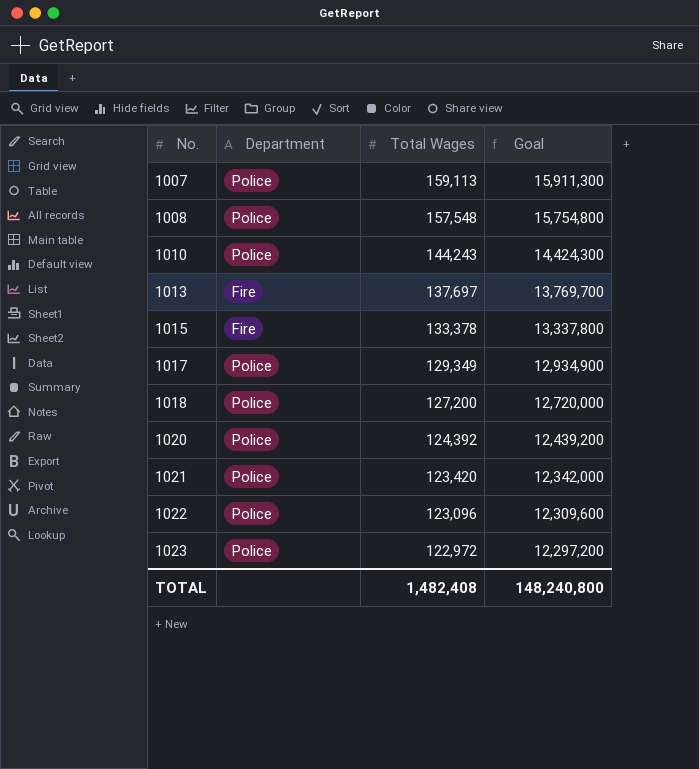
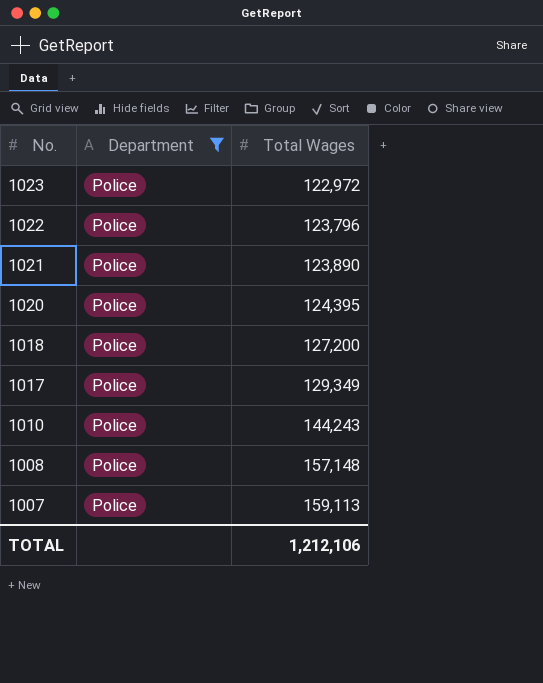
filter: none -> Department = Police
row order: No. ascending -> No. descending
column Goal | formula: [Total Wages] * 100 -> none
1022 | Total Wages: 123,096 -> 123,796
1021 | Total Wages: 123,420 -> 123,890
1020 | Total Wages: 124,392 -> 124,395
1008 | Total Wages: 157,548 -> 157,148
TOTAL | Total Wages: 1,482,408 -> 1,212,106

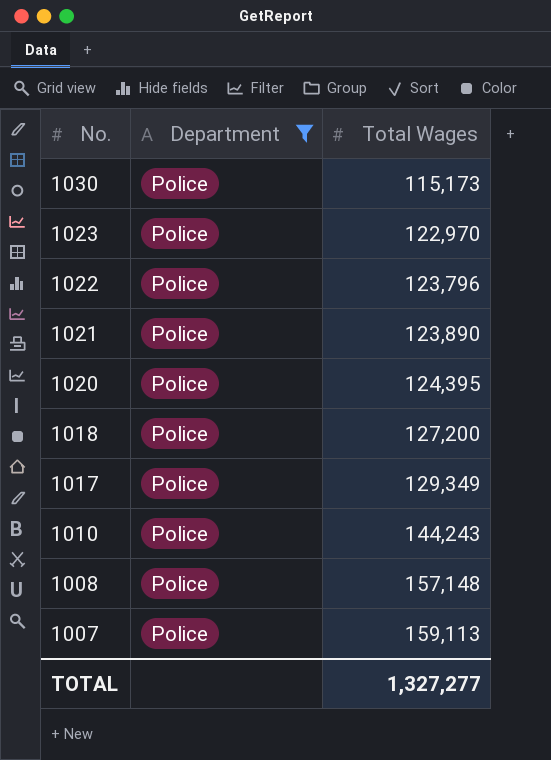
row 1030: none -> Police | 115,173
1023 | Total Wages: 122,972 -> 122,970
TOTAL | Total Wages: 1,212,106 -> 1,327,277

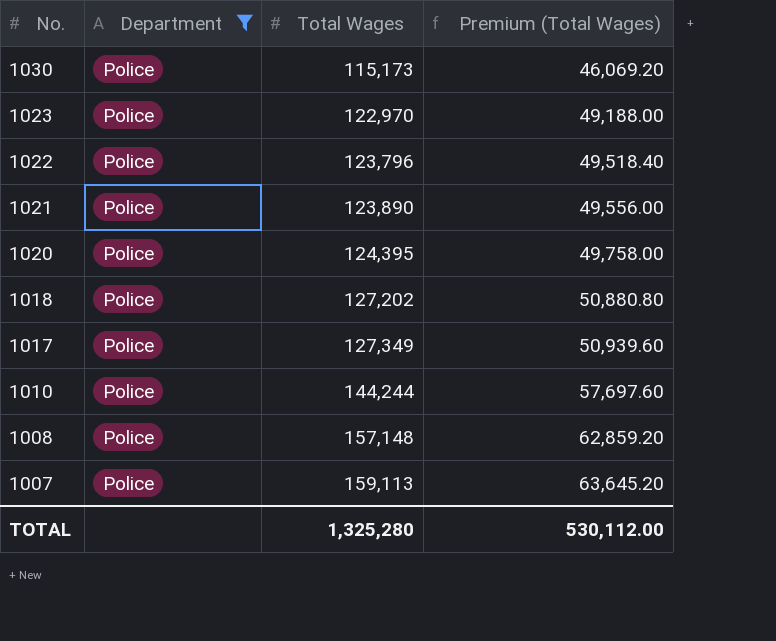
column Premium (Total Wages) | formula: none -> [Total Wages] * 0.4
1018 | Total Wages: 127,200 -> 127,202
1017 | Total Wages: 129,349 -> 127,349
1010 | Total Wages: 144,243 -> 144,244
TOTAL | Total Wages: 1,327,277 -> 1,325,280

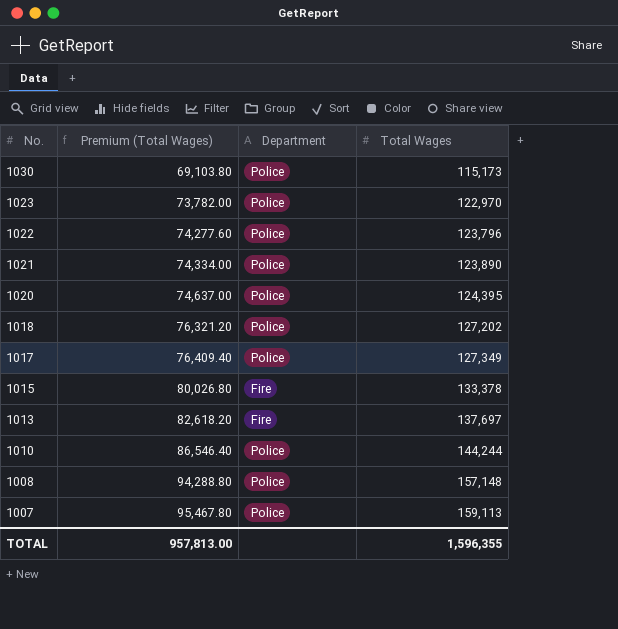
filter: Department = Police -> none
column Premium (Total Wages) | formula: [Total Wages] * 0.4 -> [Total Wages] * 0.6
column Premium (Total Wages) | position: 4 -> 2
TOTAL | Premium (Total Wages): 530,112.00 -> 957,813.00
TOTAL | Total Wages: 1,325,280 -> 1,596,355

